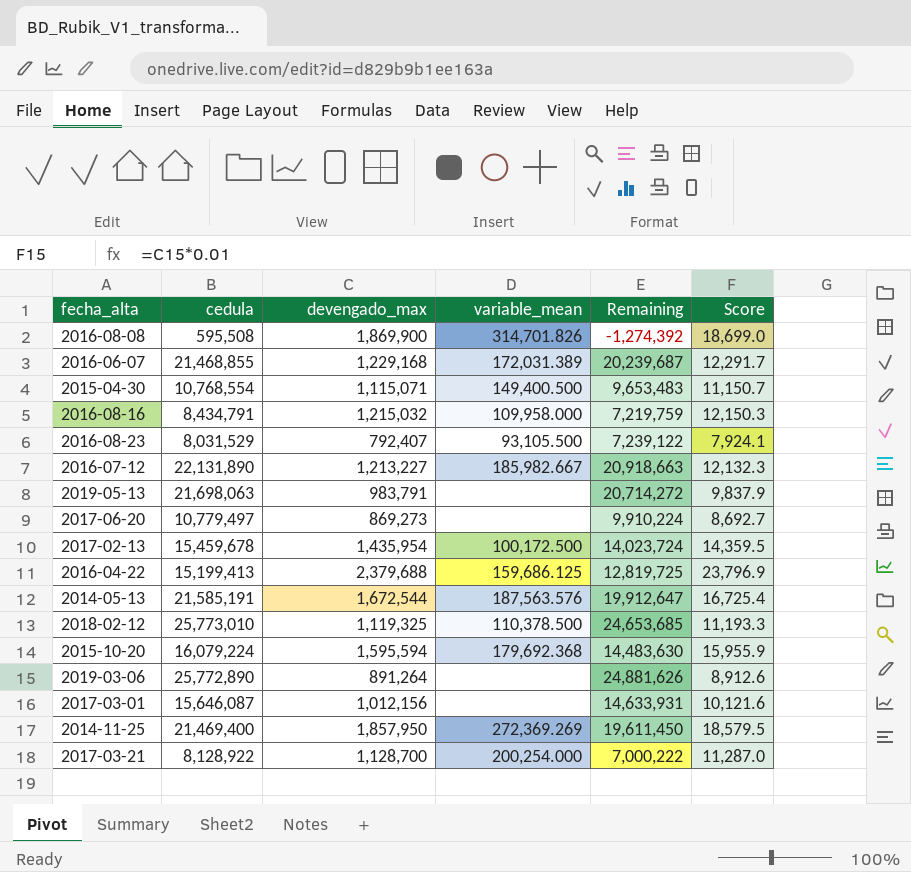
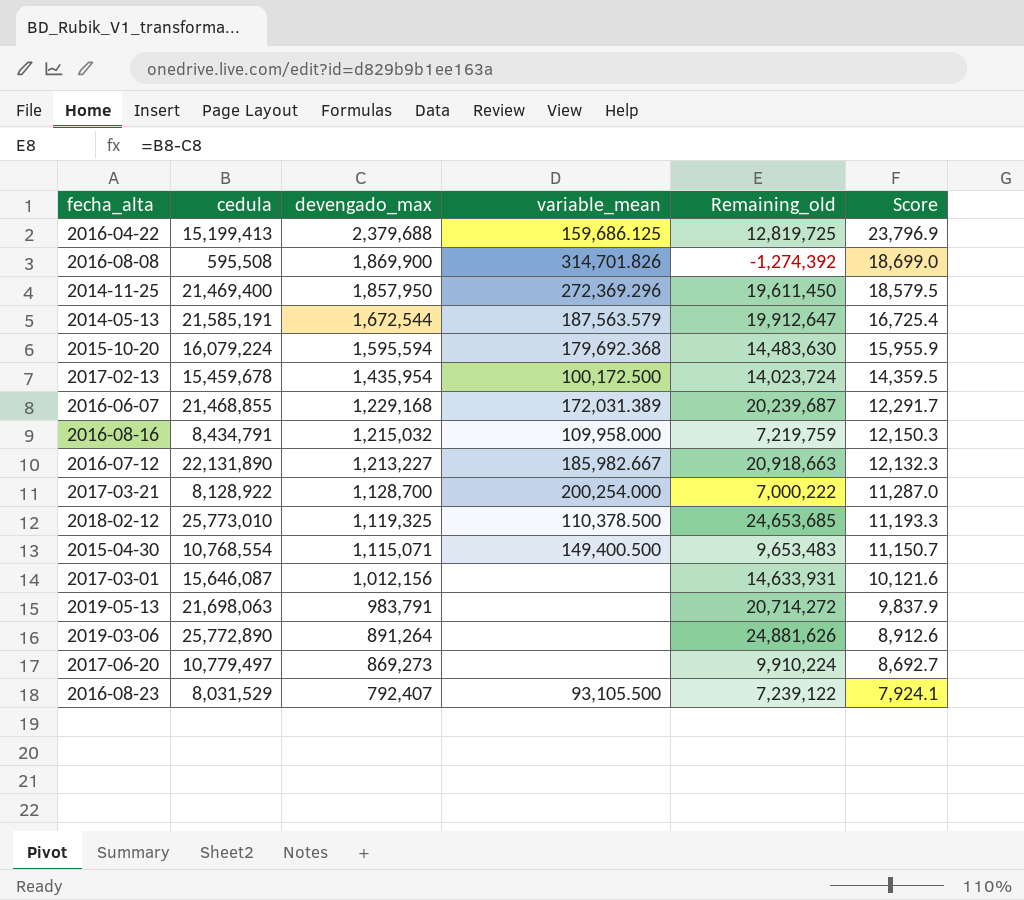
row order: none -> devengado_max descending
column name: Remaining -> Remaining_old
2014-11-25 | variable_mean: 272,369.269 -> 272,369.296
2014-05-13 | variable_mean: 187,563.576 -> 187,563.579

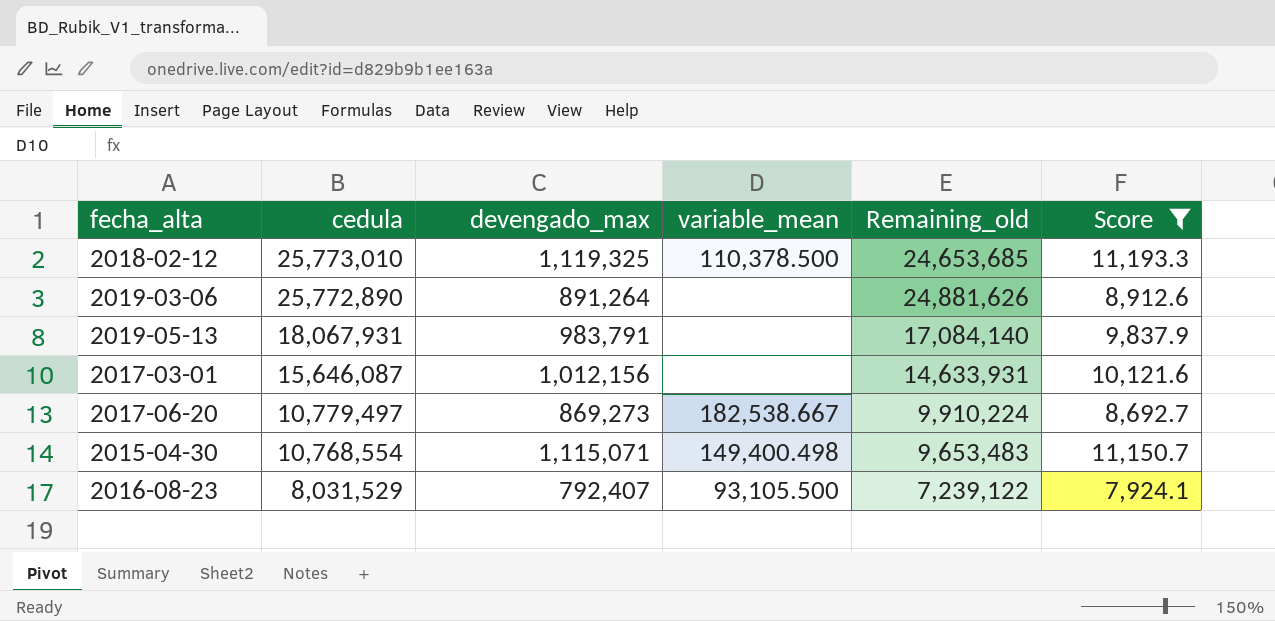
filter: none -> Score <= 11,193.3
row order: devengado_max descending -> cedula descending
2019-05-13 | cedula: 21,698,063 -> 18,067,931
2019-05-13 | Remaining_old: 20,714,272 -> 17,084,140
2017-06-20 | variable_mean: none -> 182,538.667
2015-04-30 | variable_mean: 149,400.500 -> 149,400.498

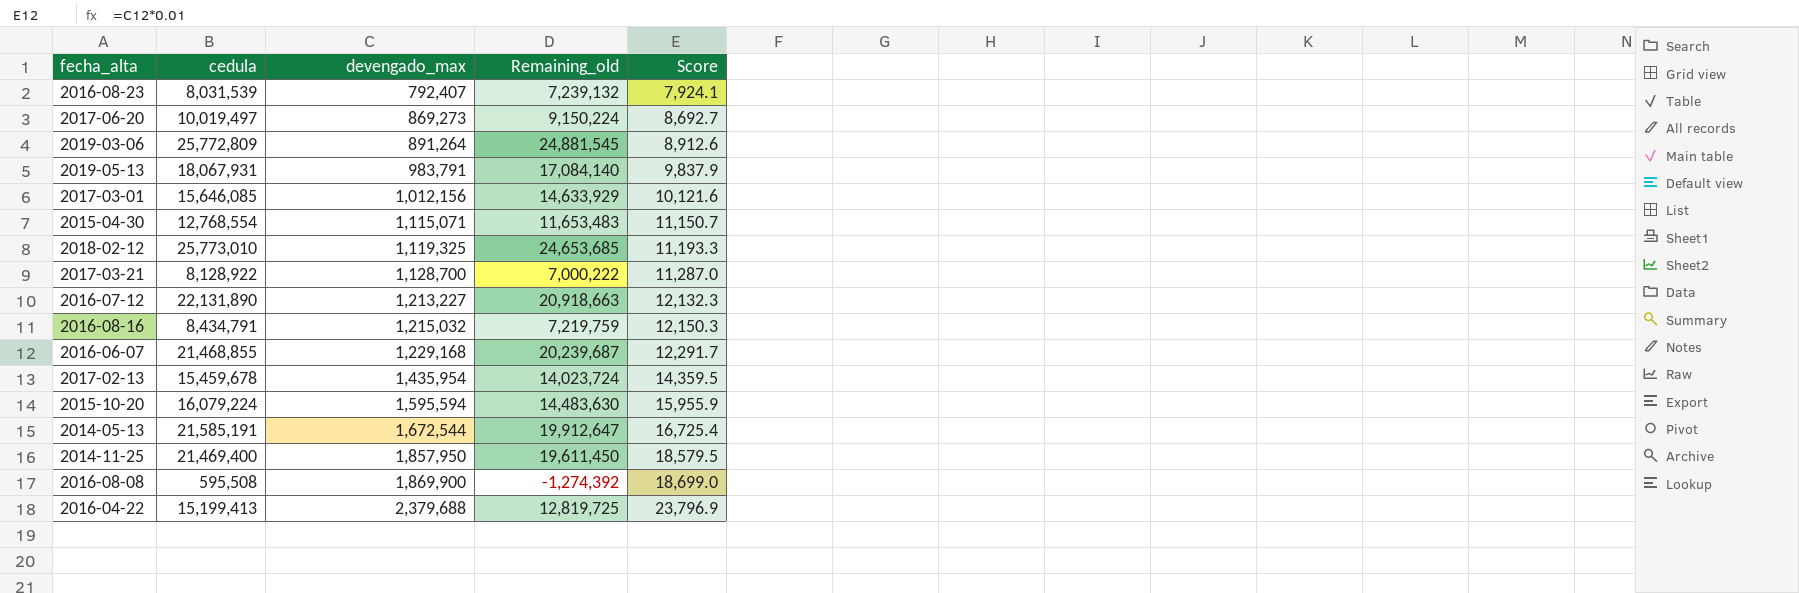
filter: Score <= 11,193.3 -> none
row order: cedula descending -> devengado_max ascending
column variable_mean | position: 4 -> none
2016-08-23 | cedula: 8,031,529 -> 8,031,539
2016-08-23 | Remaining_old: 7,239,122 -> 7,239,132
2017-06-20 | cedula: 10,779,497 -> 10,019,497
2017-06-20 | Remaining_old: 9,910,224 -> 9,150,224
2019-03-06 | cedula: 25,772,890 -> 25,772,809
2019-03-06 | Remaining_old: 24,881,626 -> 24,881,545
2017-03-01 | cedula: 15,646,087 -> 15,646,085
2017-03-01 | Remaining_old: 14,633,931 -> 14,633,929
2015-04-30 | cedula: 10,768,554 -> 12,768,554
2015-04-30 | Remaining_old: 9,653,483 -> 11,653,483

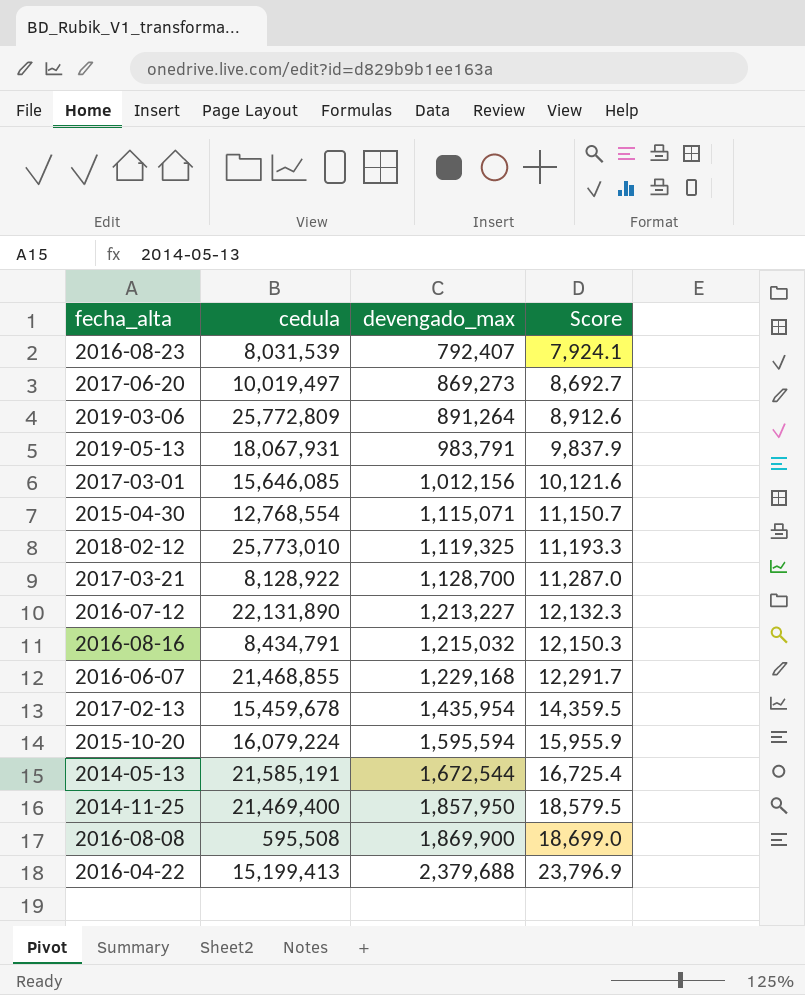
column Remaining_old | formula: [cedula] - [devengado_max] -> none

